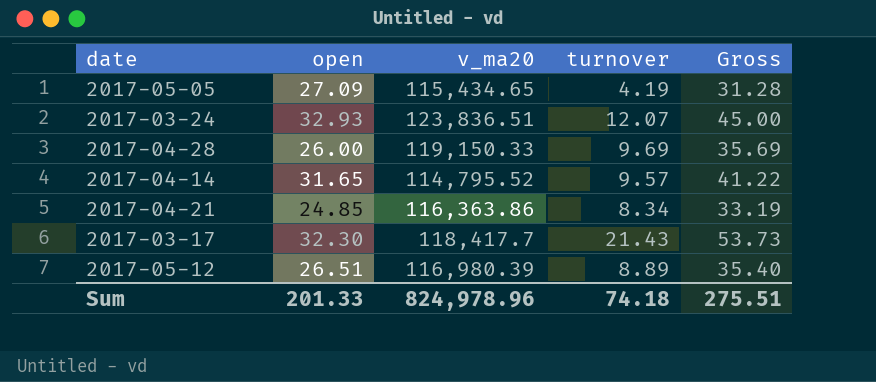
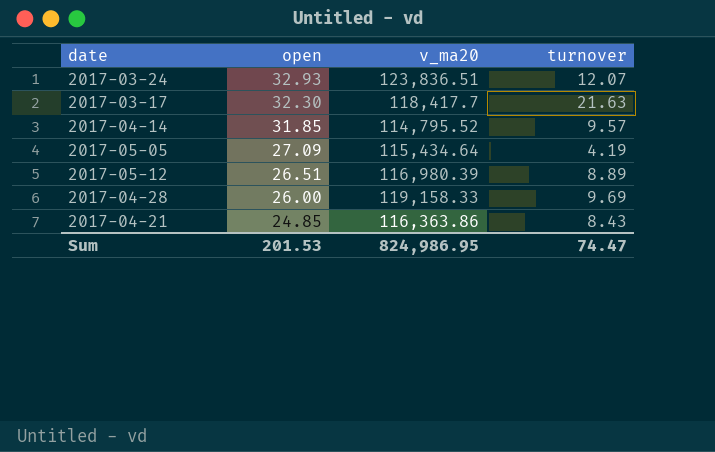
row order: none -> open descending
column Gross | formula: [open] + [turnover] -> none
2017-03-17 | turnover: 21.43 -> 21.63
2017-04-14 | open: 31.65 -> 31.85
2017-05-05 | v_ma20: 115,434.65 -> 115,434.64
2017-04-28 | v_ma20: 119,150.33 -> 119,158.33
2017-04-21 | turnover: 8.34 -> 8.43
Sum | open: 201.33 -> 201.53
Sum | v_ma20: 824,978.96 -> 824,986.95
Sum | turnover: 74.18 -> 74.47

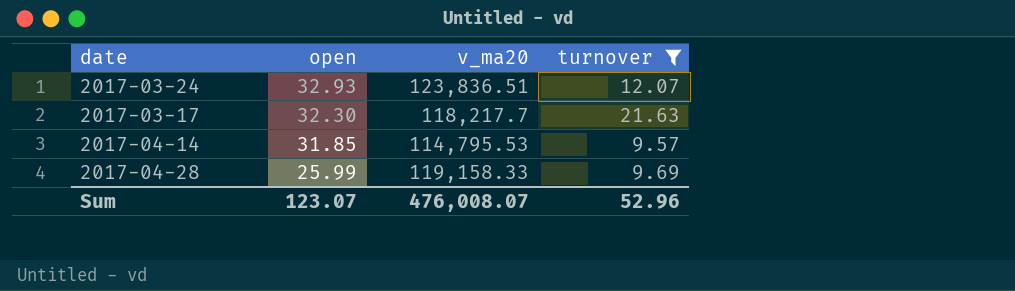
filter: none -> turnover >= 9.57
2017-03-17 | v_ma20: 118,417.7 -> 118,217.7
2017-04-14 | v_ma20: 114,795.52 -> 114,795.53
2017-04-28 | open: 26.00 -> 25.99
Sum | open: 201.53 -> 123.07
Sum | v_ma20: 824,986.95 -> 476,008.07
Sum | turnover: 74.47 -> 52.96

